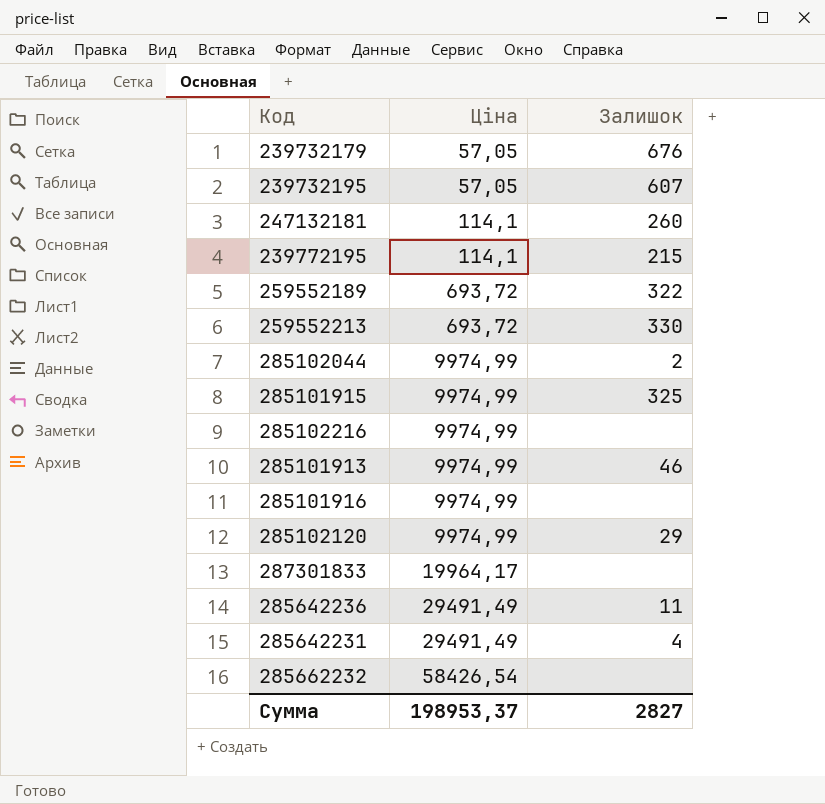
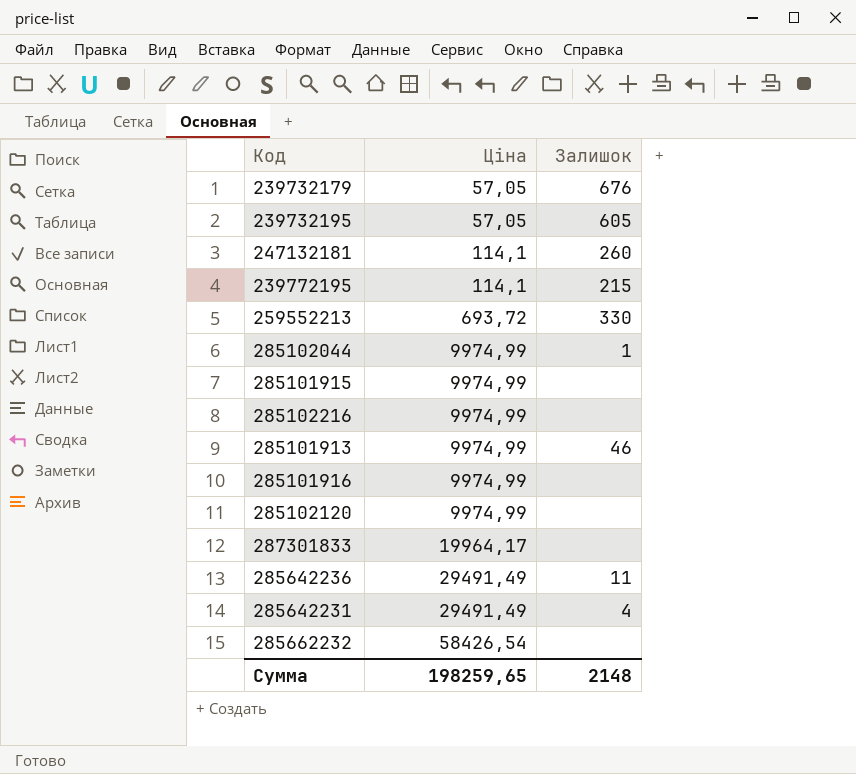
row 259552189: 693,72 | 322 -> none
239732195 | Залишок: 607 -> 605
285102044 | Залишок: 2 -> 1
285101915 | Залишок: 325 -> none
285102120 | Залишок: 29 -> none
Сумма | Ціна: 198953,37 -> 198259,65
Сумма | Залишок: 2827 -> 2148

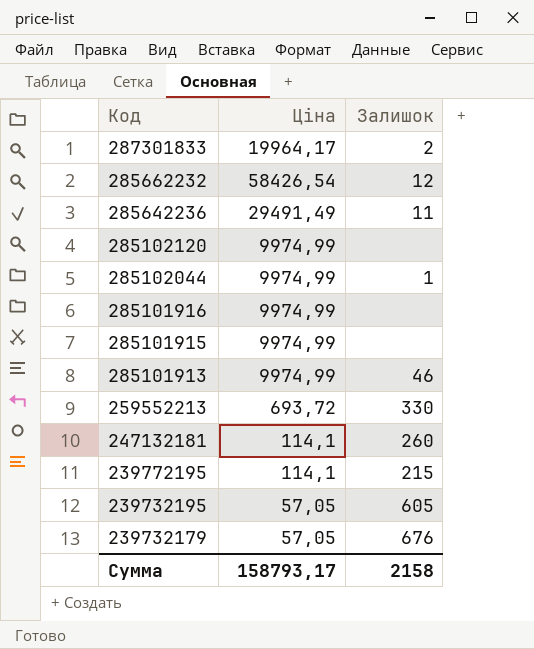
row order: Ціна ascending -> Код descending
row 285102216: 9974,99 | none -> none
row 285642231: 29491,49 | 4 -> none
287301833 | Залишок: none -> 2
285662232 | Залишок: none -> 12
Сумма | Ціна: 198259,65 -> 158793,17
Сумма | Залишок: 2148 -> 2158

